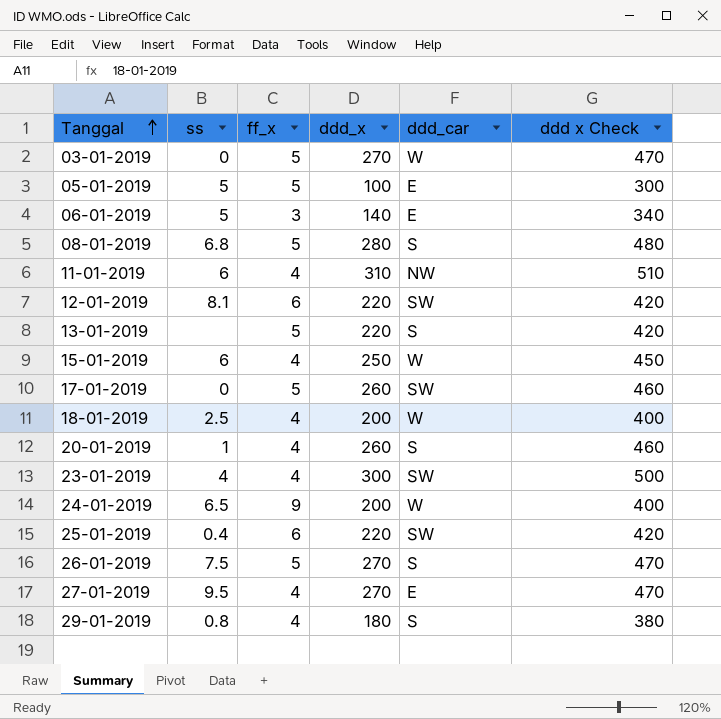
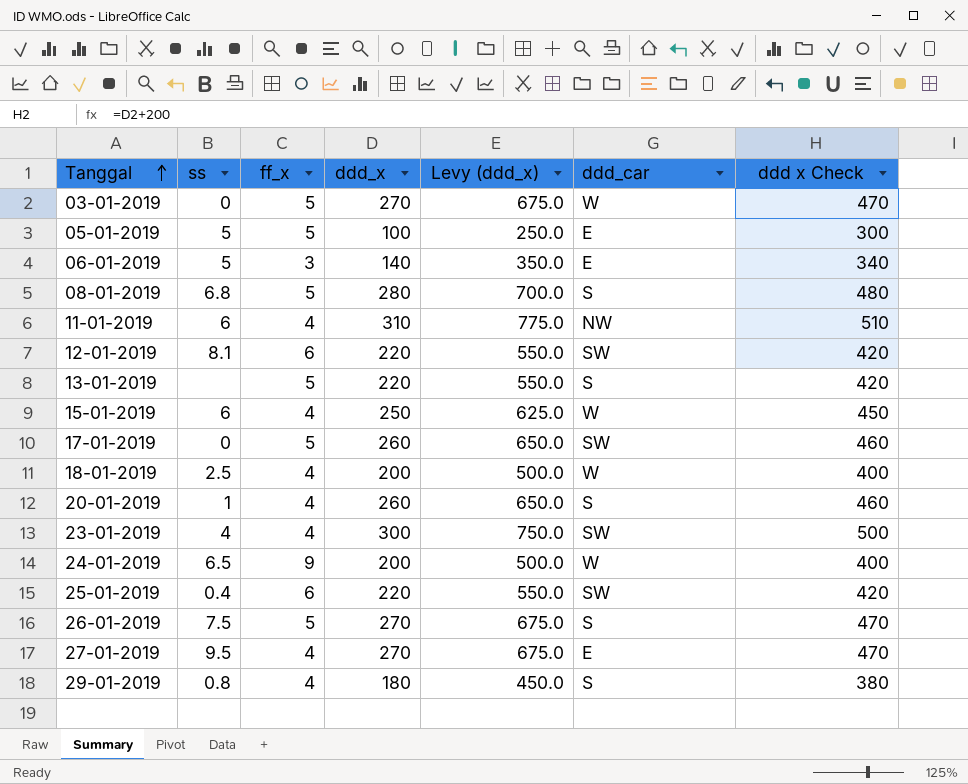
column Levy (ddd_x) | formula: none -> [ddd_x] * 2.5

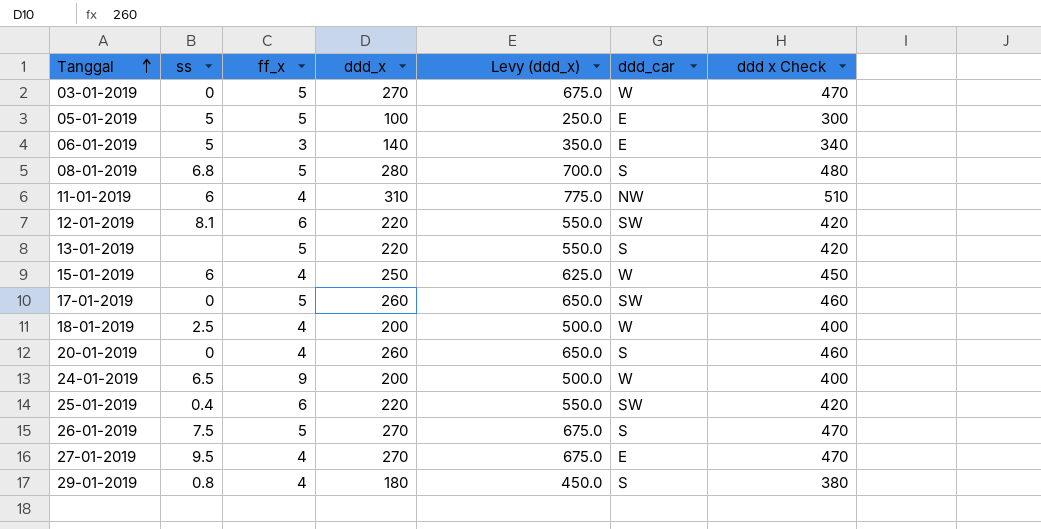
row 23-01-2019: 4 | 4 | 300 | 750.0 | SW | 500 -> none
20-01-2019 | ss: 1 -> 0

